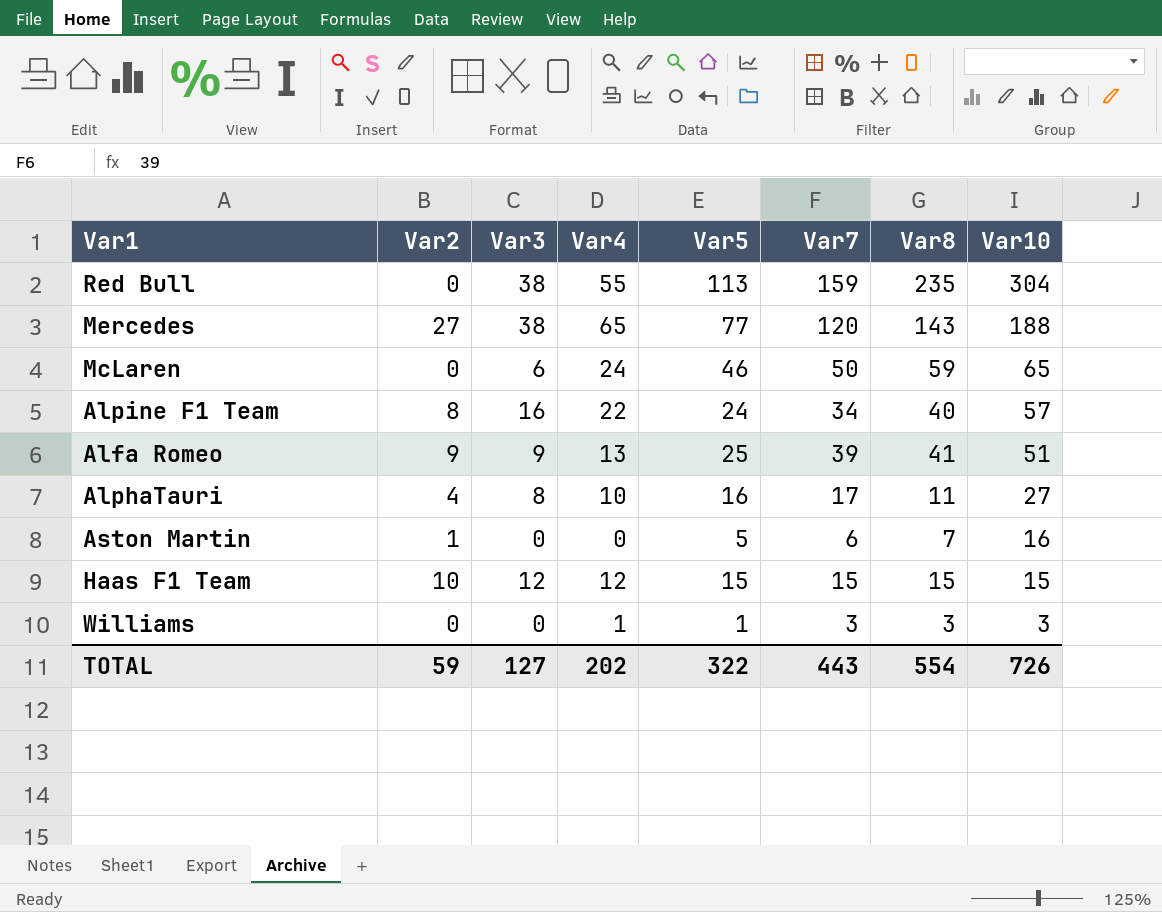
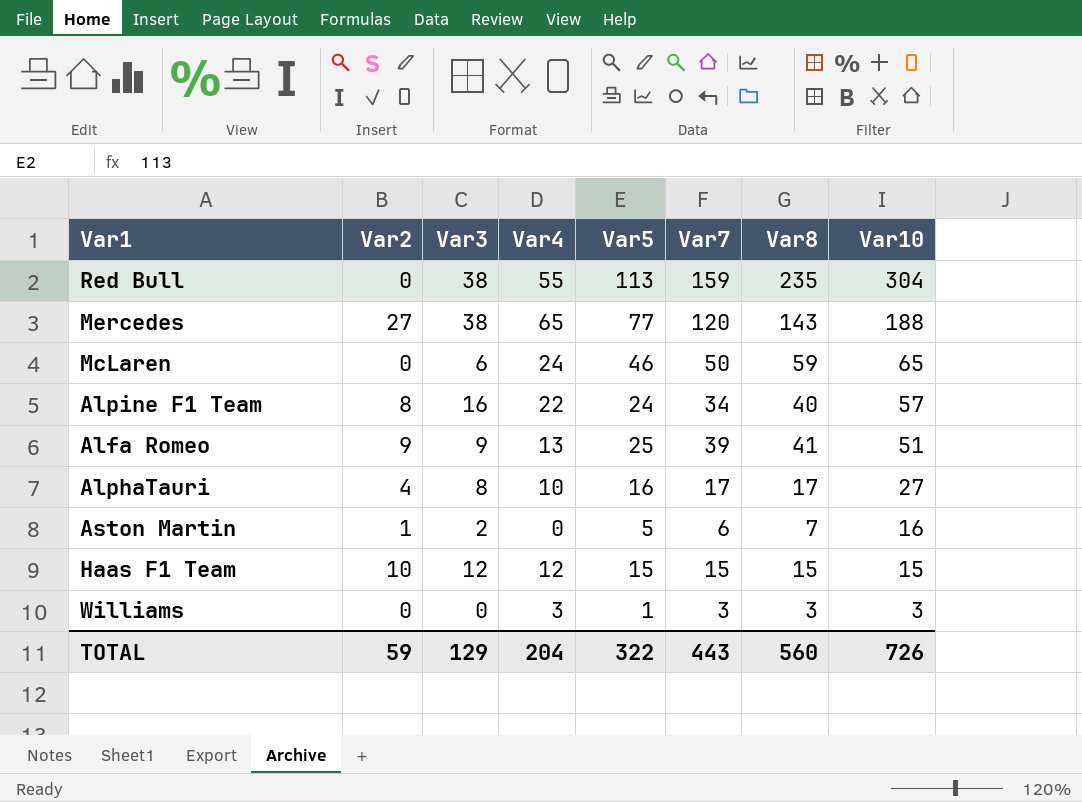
AlphaTauri | Var8: 11 -> 17
Aston Martin | Var3: 0 -> 2
Williams | Var4: 1 -> 3
TOTAL | Var3: 127 -> 129
TOTAL | Var4: 202 -> 204
TOTAL | Var8: 554 -> 560

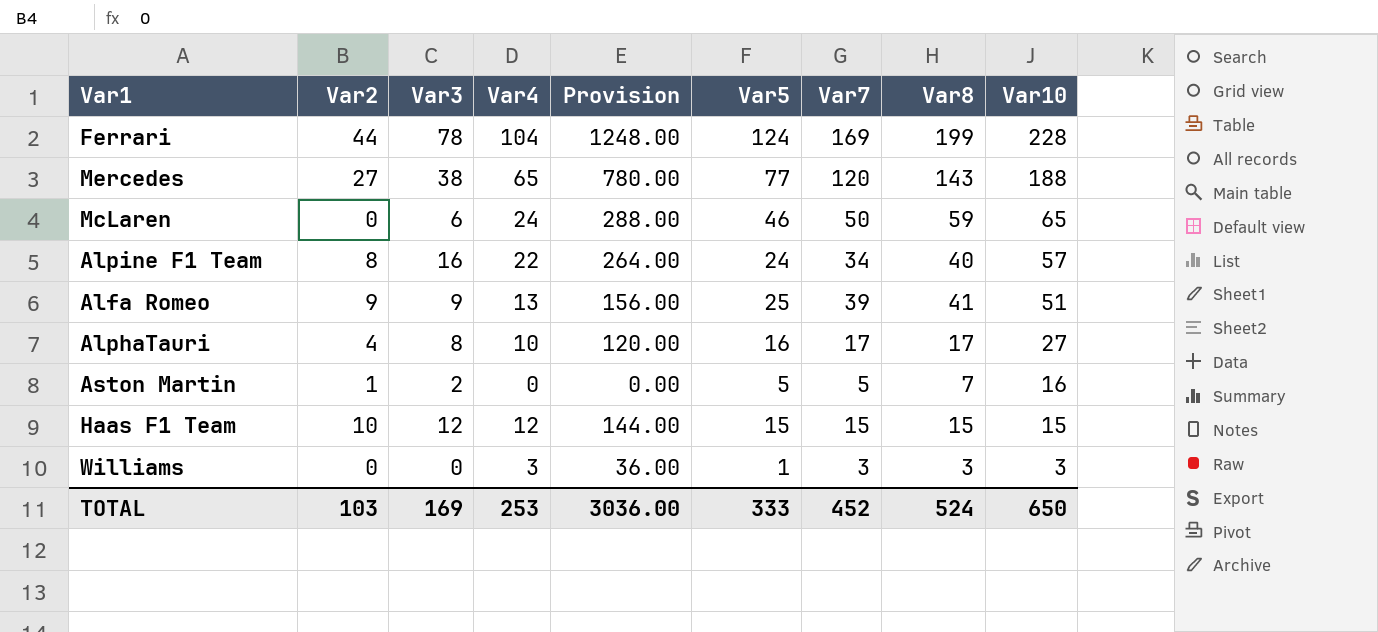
column Provision | formula: none -> [Var4] * 12
row Red Bull: 0 | 38 | 55 | 113 | 159 | 235 | 304 -> none
row Ferrari: none -> 44 | 78 | 104 | 1248.00 | 124 | 169 | 199 | 228
Aston Martin | Var7: 6 -> 5
TOTAL | Var2: 59 -> 103
TOTAL | Var3: 129 -> 169
TOTAL | Var4: 204 -> 253
TOTAL | Var5: 322 -> 333
TOTAL | Var7: 443 -> 452
TOTAL | Var8: 560 -> 524
TOTAL | Var10: 726 -> 650

